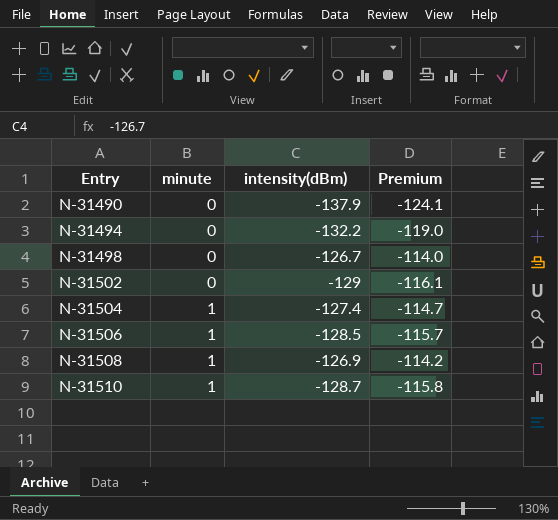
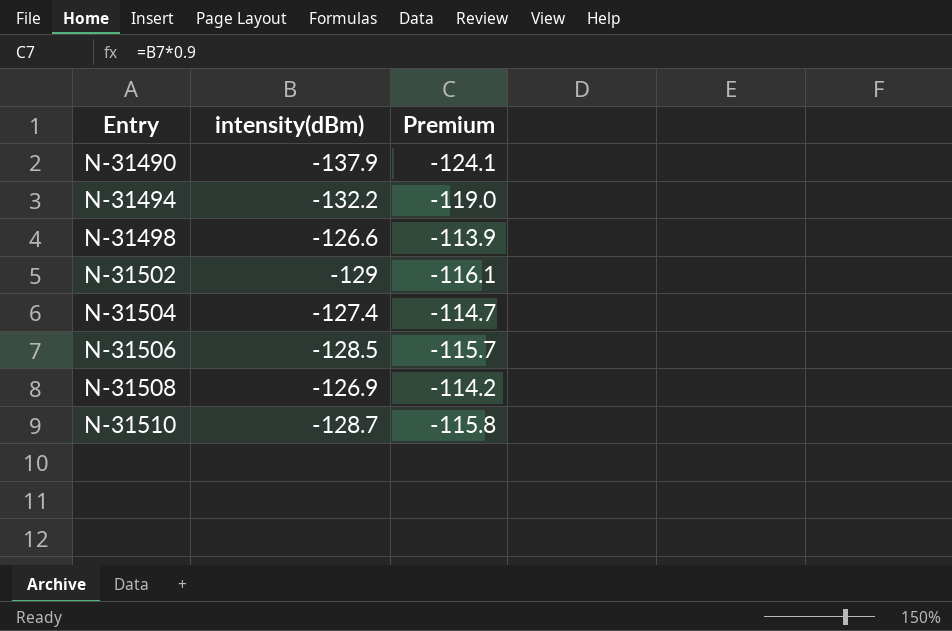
column minute | position: 2 -> none
N-31498 | intensity(dBm): -126.7 -> -126.6
N-31498 | Premium: -114.0 -> -113.9

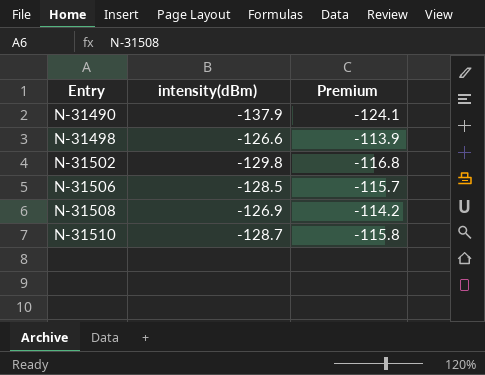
row N-31494: -132.2 | -119.0 -> none
row N-31504: -127.4 | -114.7 -> none
N-31502 | intensity(dBm): -129 -> -129.8
N-31502 | Premium: -116.1 -> -116.8

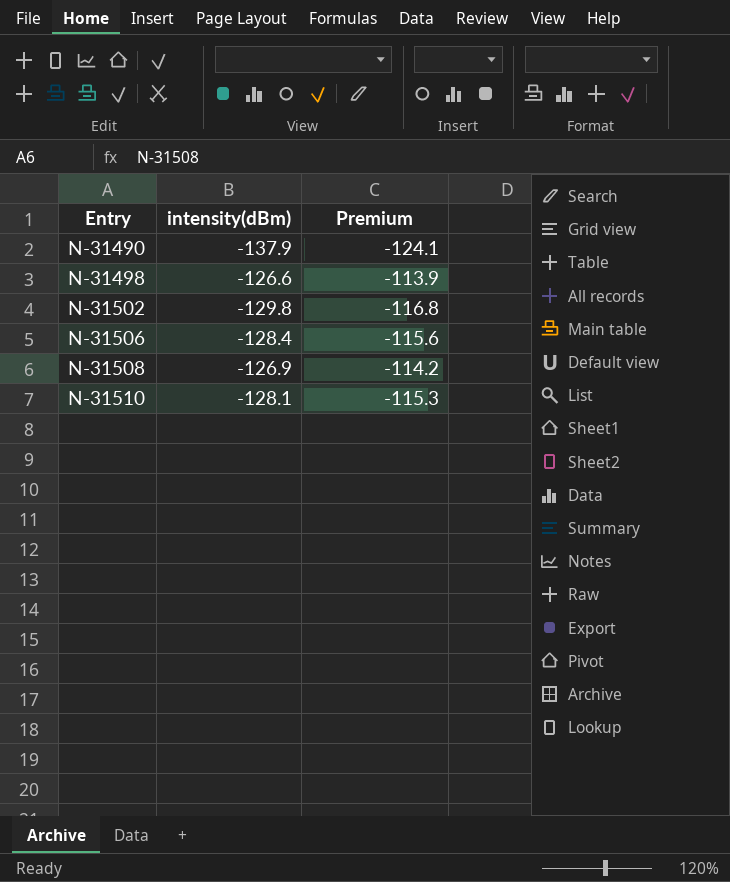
N-31506 | intensity(dBm): -128.5 -> -128.4
N-31506 | Premium: -115.7 -> -115.6
N-31510 | intensity(dBm): -128.7 -> -128.1
N-31510 | Premium: -115.8 -> -115.3

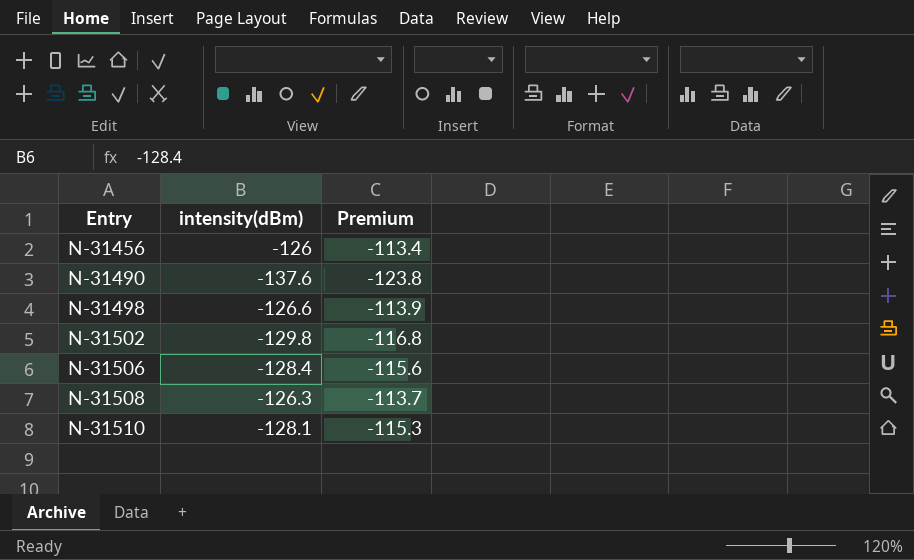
row N-31456: none -> -126 | -113.4
N-31490 | intensity(dBm): -137.9 -> -137.6
N-31490 | Premium: -124.1 -> -123.8
N-31508 | intensity(dBm): -126.9 -> -126.3
N-31508 | Premium: -114.2 -> -113.7

